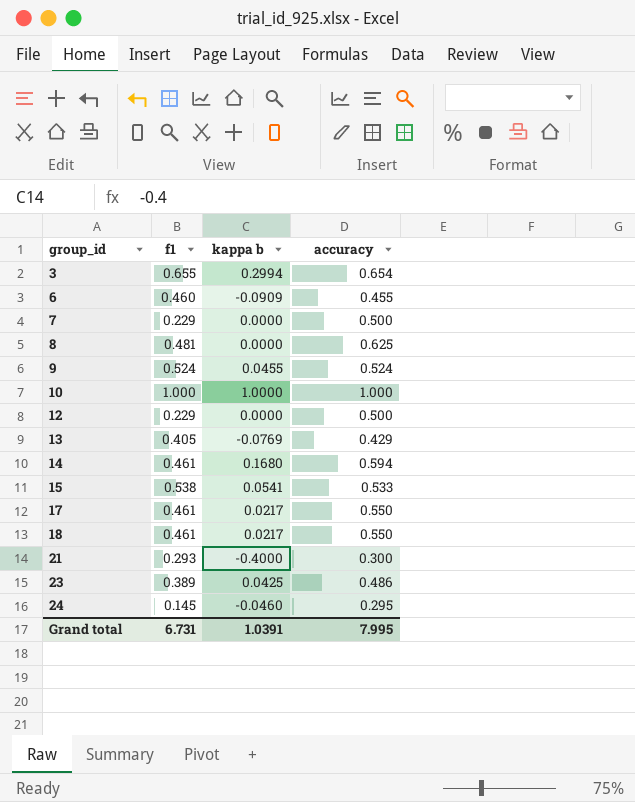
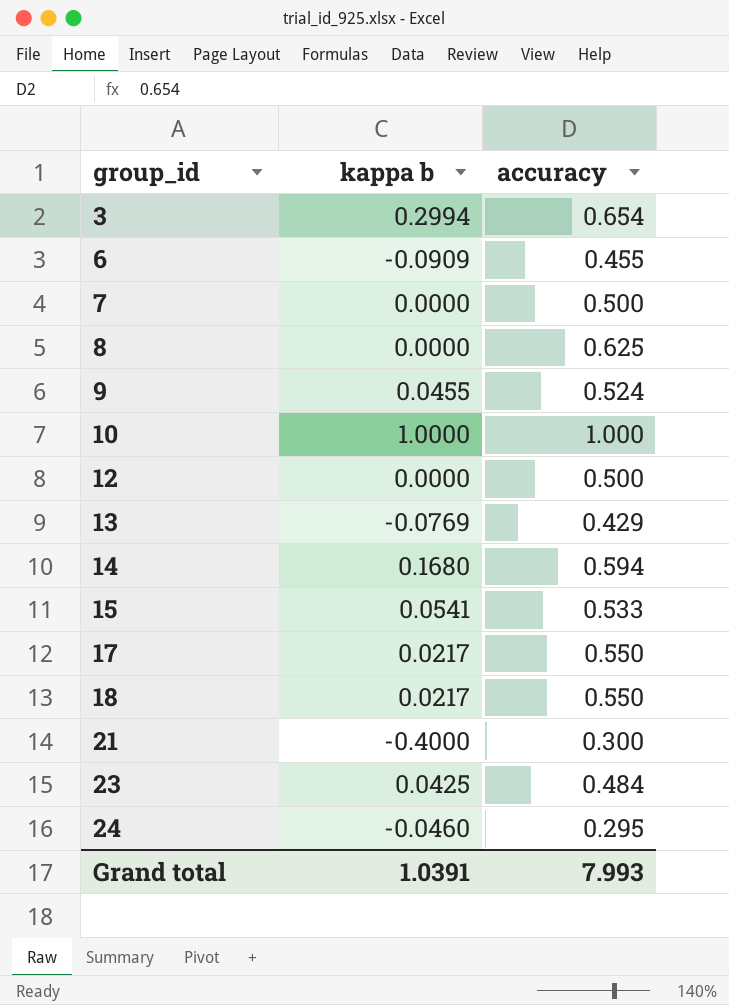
column f1 | position: 2 -> none
23 | accuracy: 0.486 -> 0.484
Grand total | accuracy: 7.995 -> 7.993

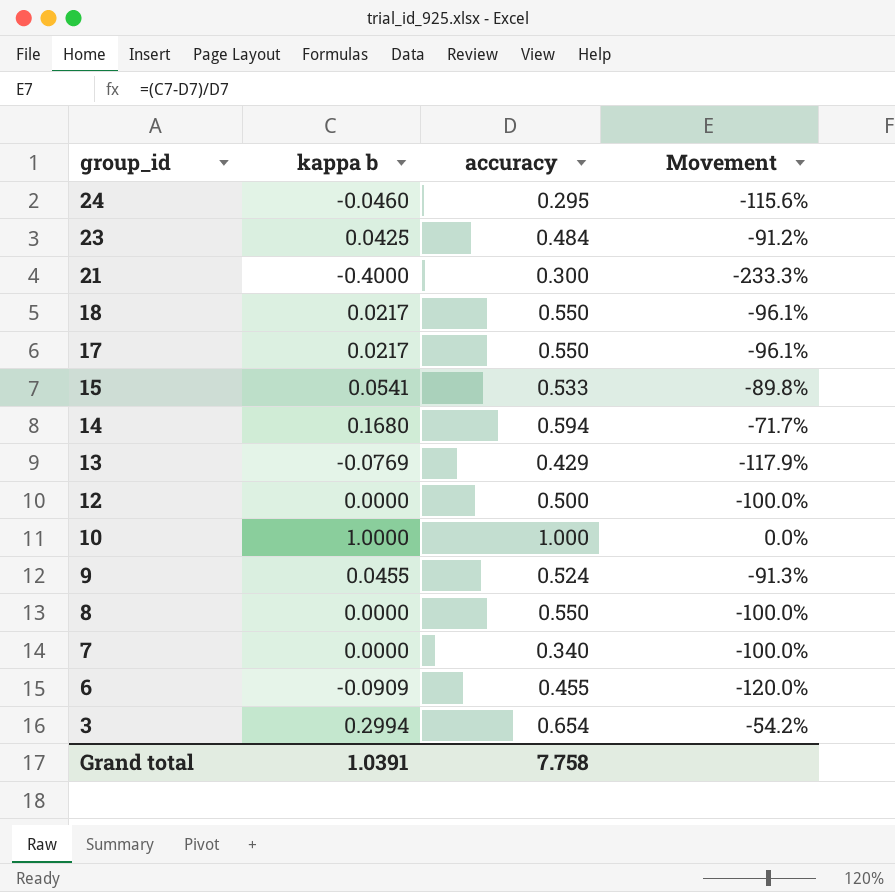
row order: group_id ascending -> group_id descending
column Movement | formula: none -> ([kappa b] - [accuracy]) / [accuracy]
8 | accuracy: 0.625 -> 0.550
7 | accuracy: 0.500 -> 0.340
Grand total | accuracy: 7.993 -> 7.758

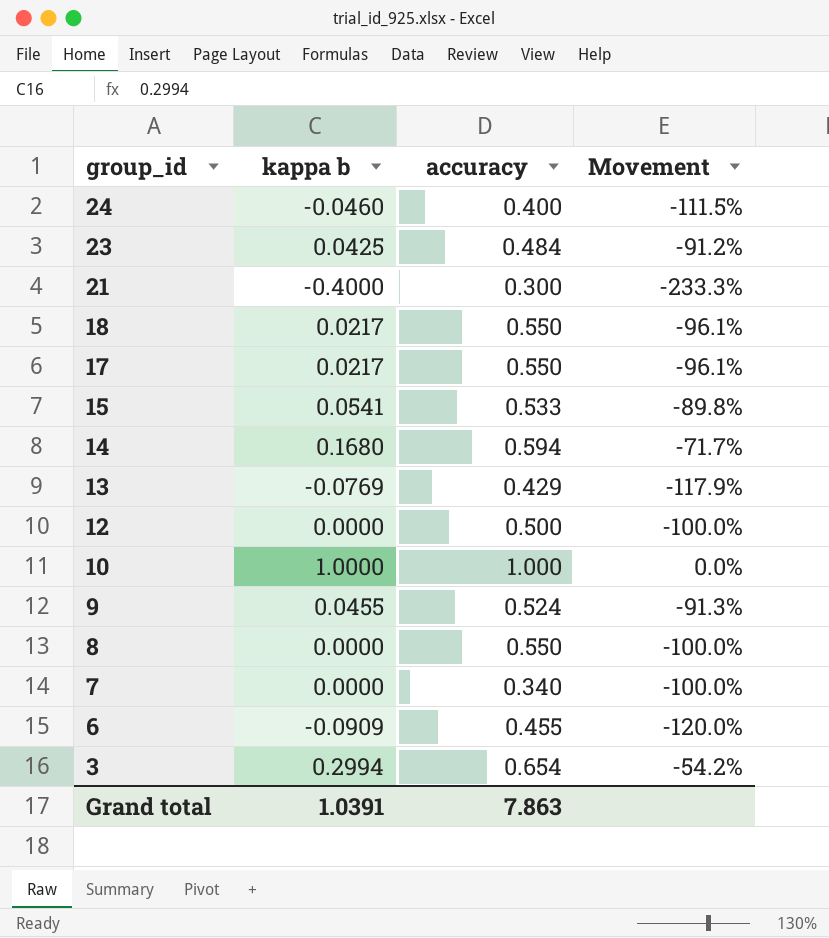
24 | accuracy: 0.295 -> 0.400
24 | Movement: -115.6% -> -111.5%
Grand total | accuracy: 7.758 -> 7.863

